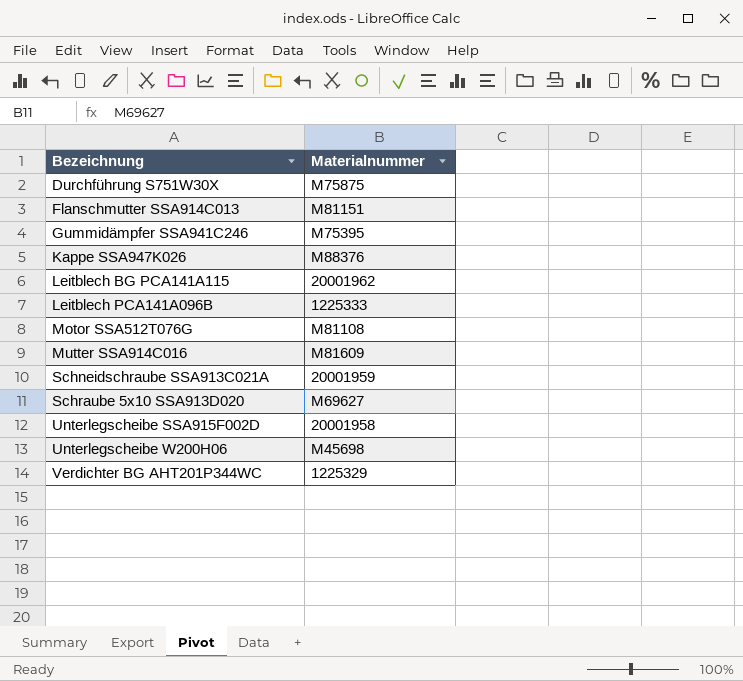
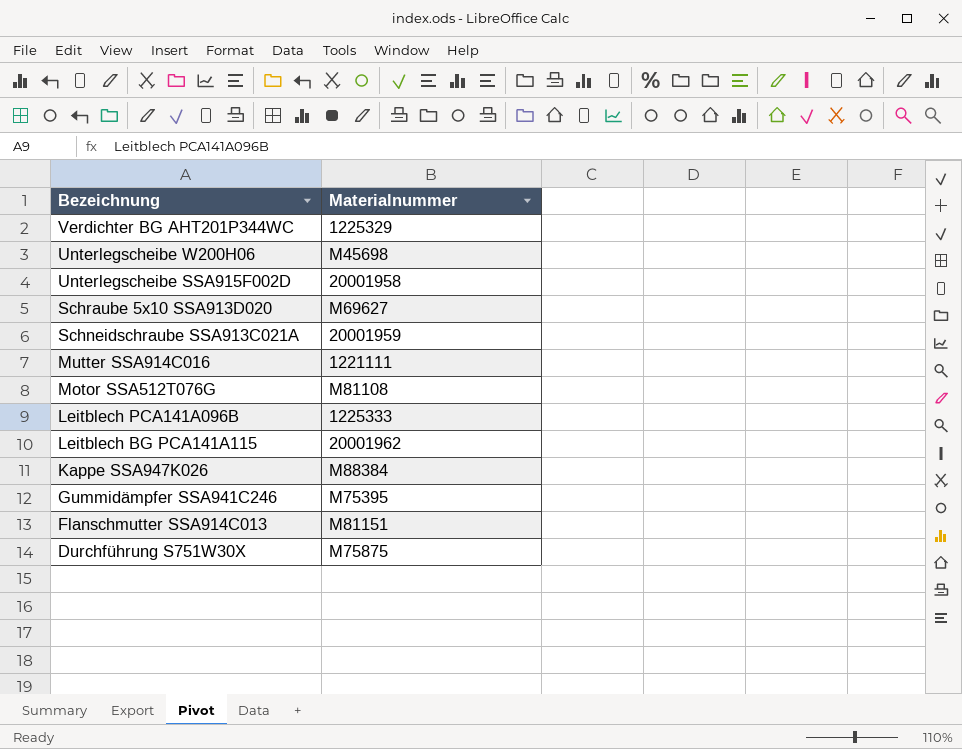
row order: Bezeichnung ascending -> Bezeichnung descending
Mutter SSA914C016 | Materialnummer: M81609 -> 1221111
Kappe SSA947K026 | Materialnummer: M88376 -> M88384

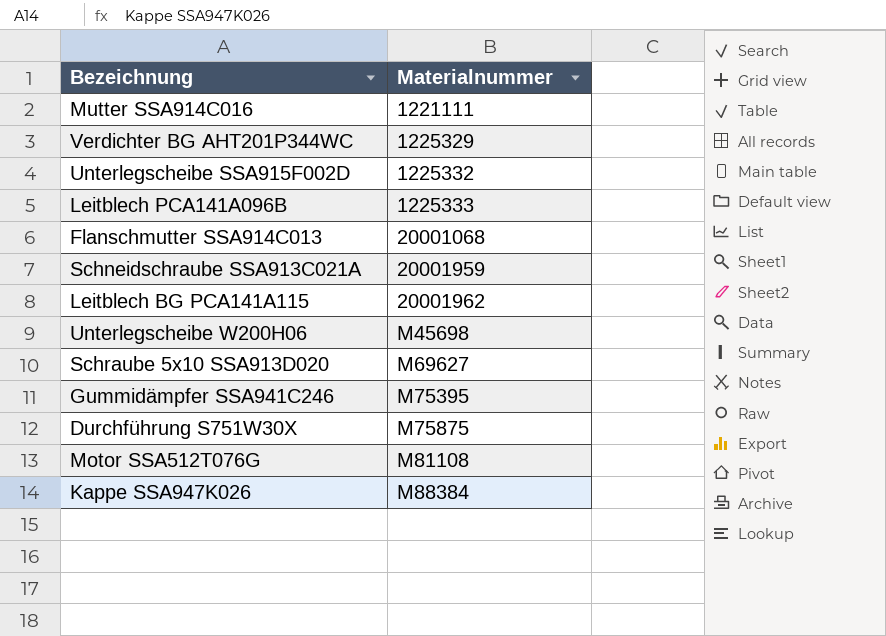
row order: Bezeichnung descending -> Materialnummer ascending
Unterlegscheibe SSA915F002D | Materialnummer: 20001958 -> 1225332
Flanschmutter SSA914C013 | Materialnummer: M81151 -> 20001068

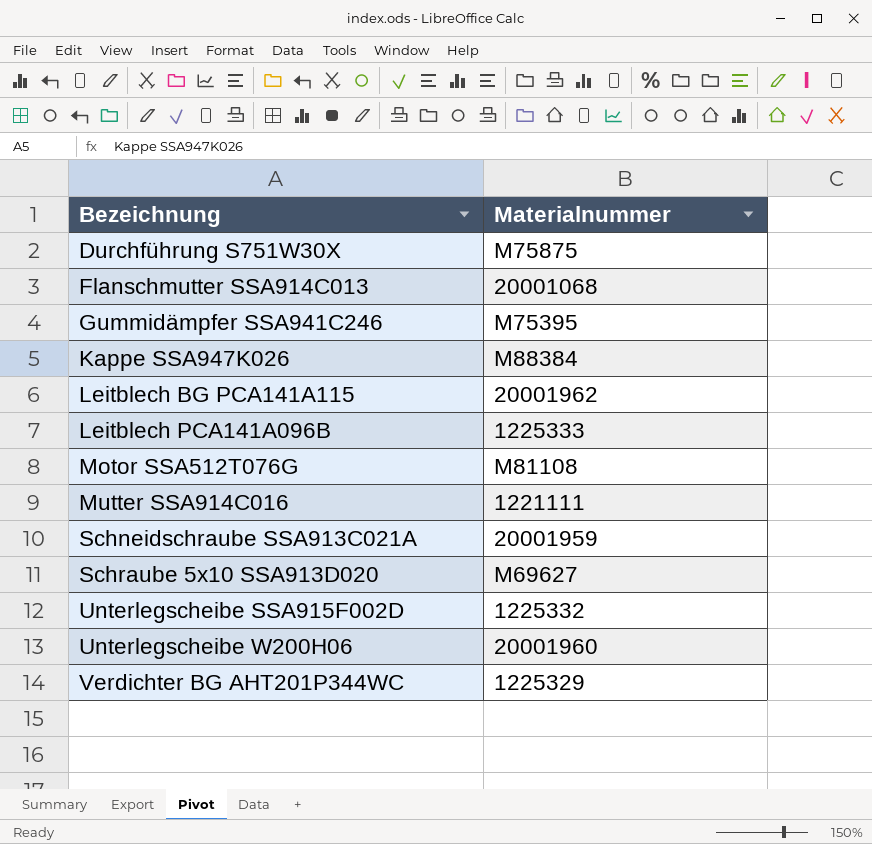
row order: Materialnummer ascending -> Bezeichnung ascending
Unterlegscheibe W200H06 | Materialnummer: M45698 -> 20001960

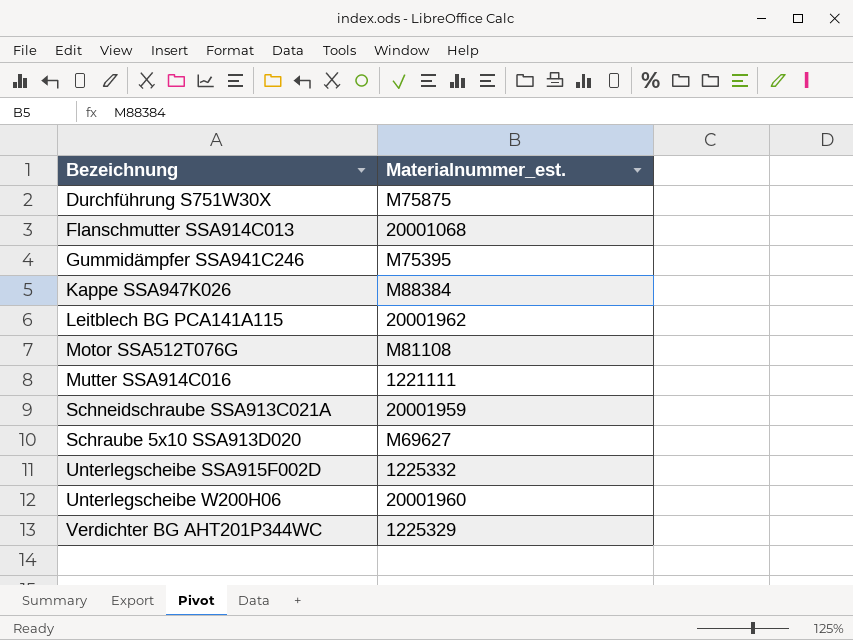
column name: Materialnummer -> Materialnummer_est.
row Leitblech PCA141A096B: 1225333 -> none

